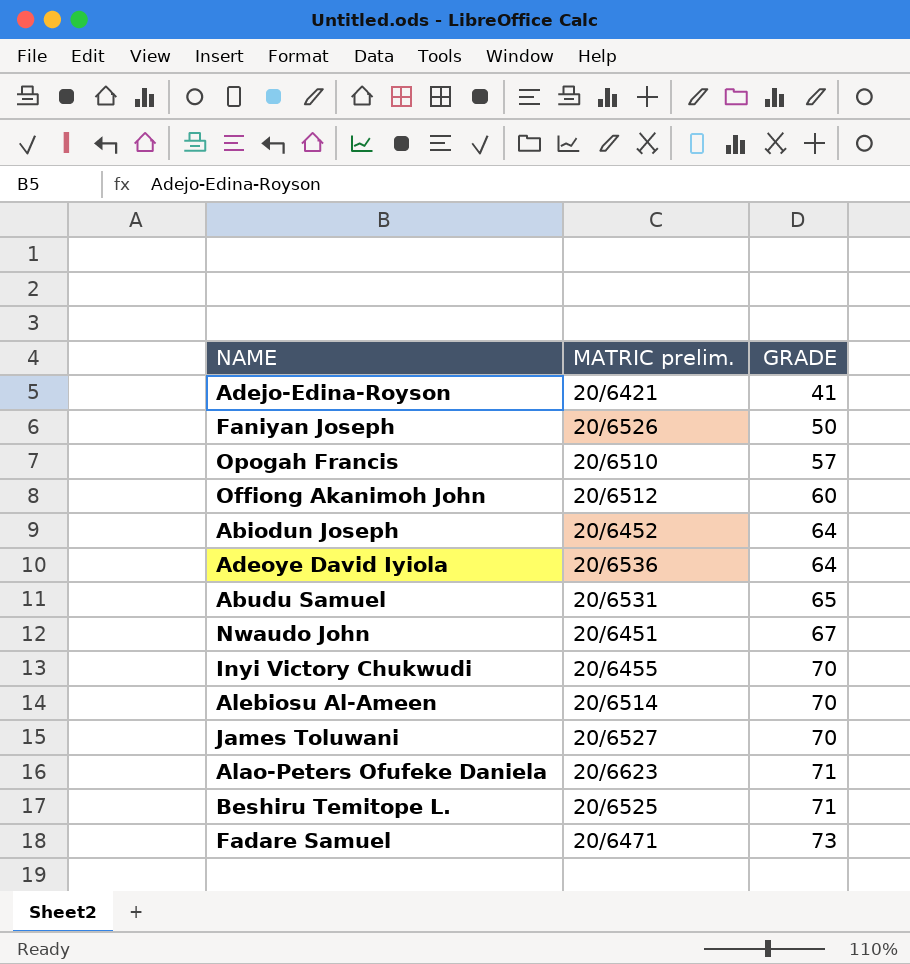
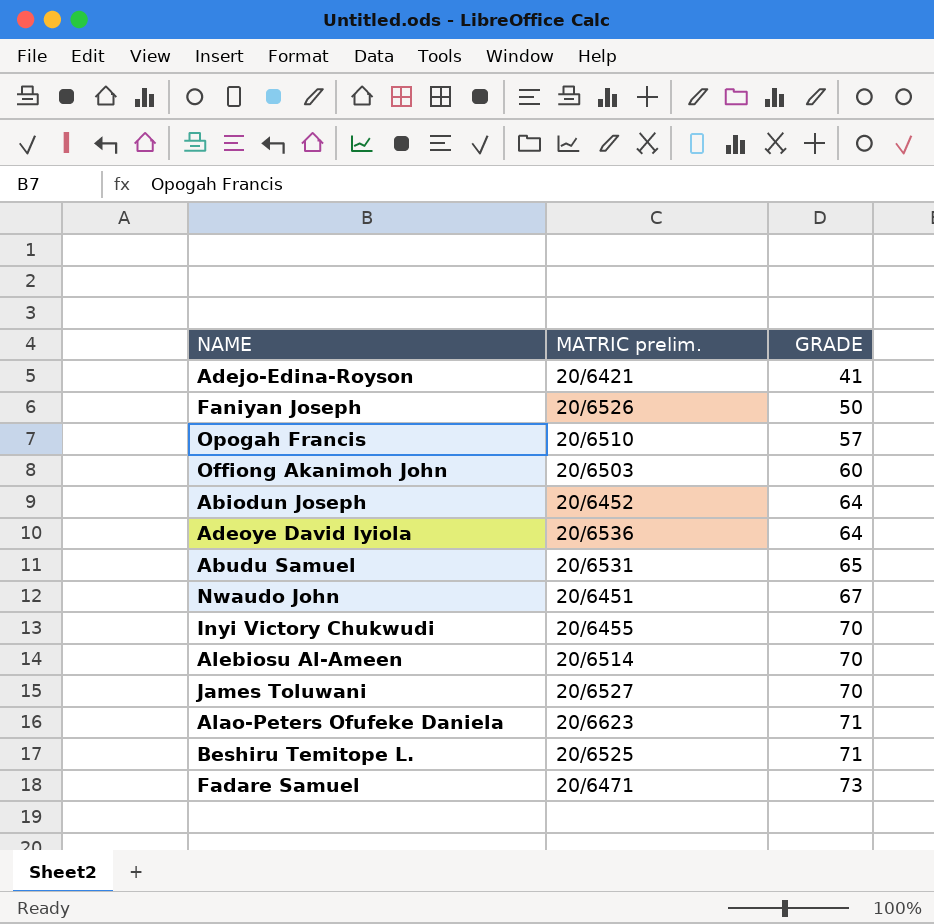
Offiong Akanimoh John | MATRIC prelim.: 20/6512 -> 20/6503

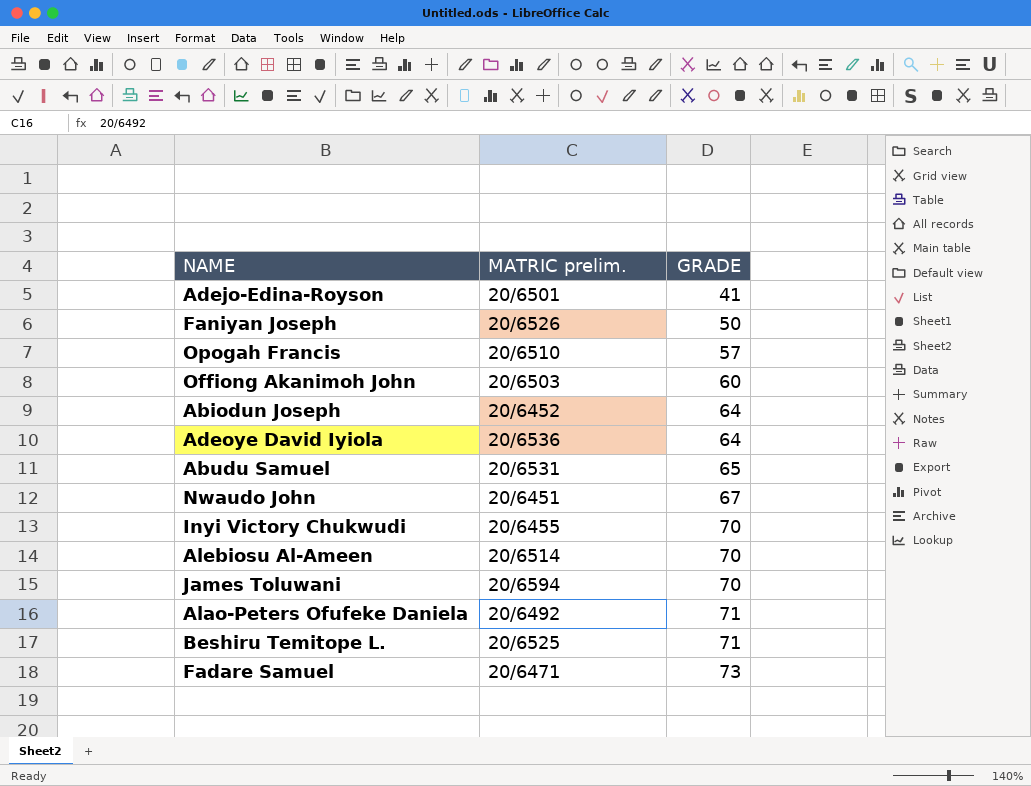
Adejo-Edina-Royson | MATRIC prelim.: 20/6421 -> 20/6501
James Toluwani | MATRIC prelim.: 20/6527 -> 20/6594
Alao-Peters Ofufeke Daniela | MATRIC prelim.: 20/6623 -> 20/6492

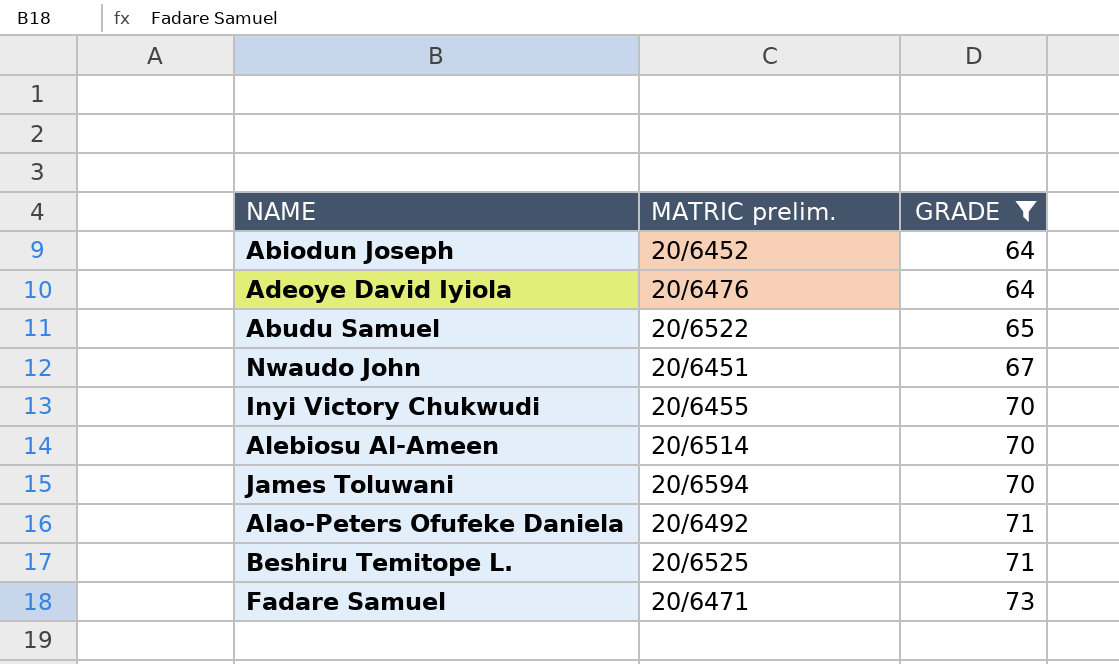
filter: none -> GRADE >= 64
Adeoye David Iyiola | MATRIC prelim.: 20/6536 -> 20/6476
Abudu Samuel | MATRIC prelim.: 20/6531 -> 20/6522

